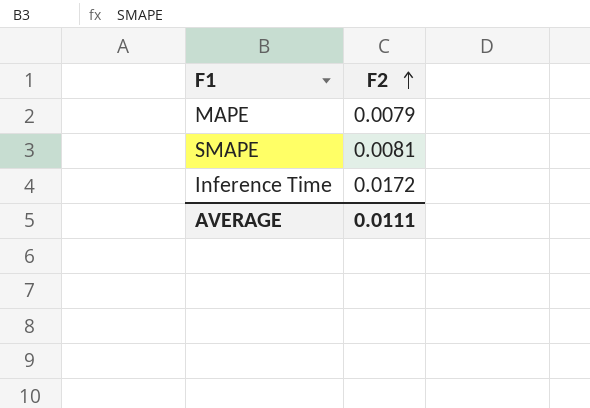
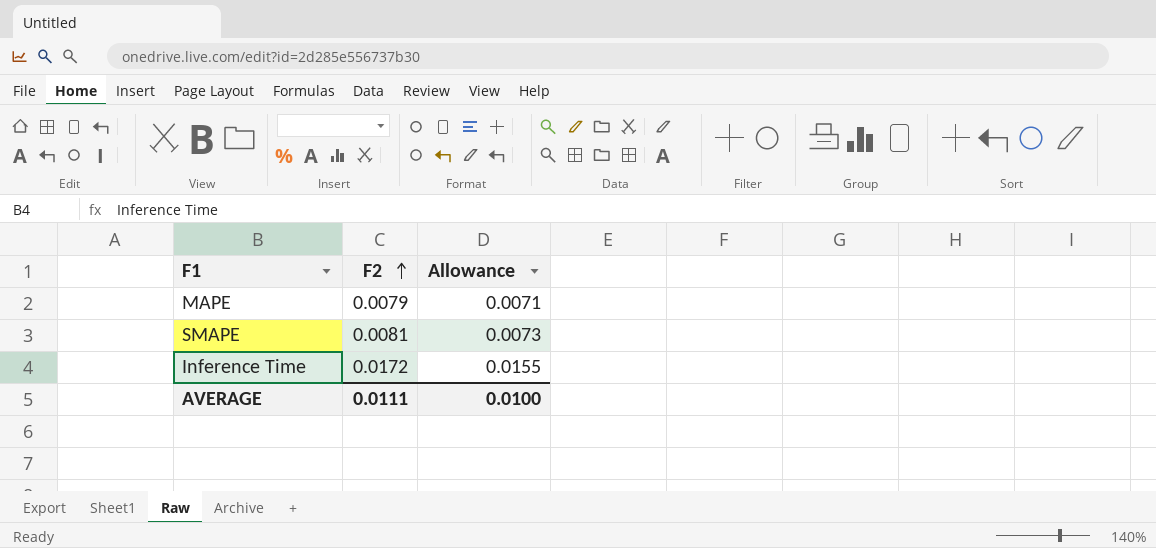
column Allowance | formula: none -> [F2] * 0.9

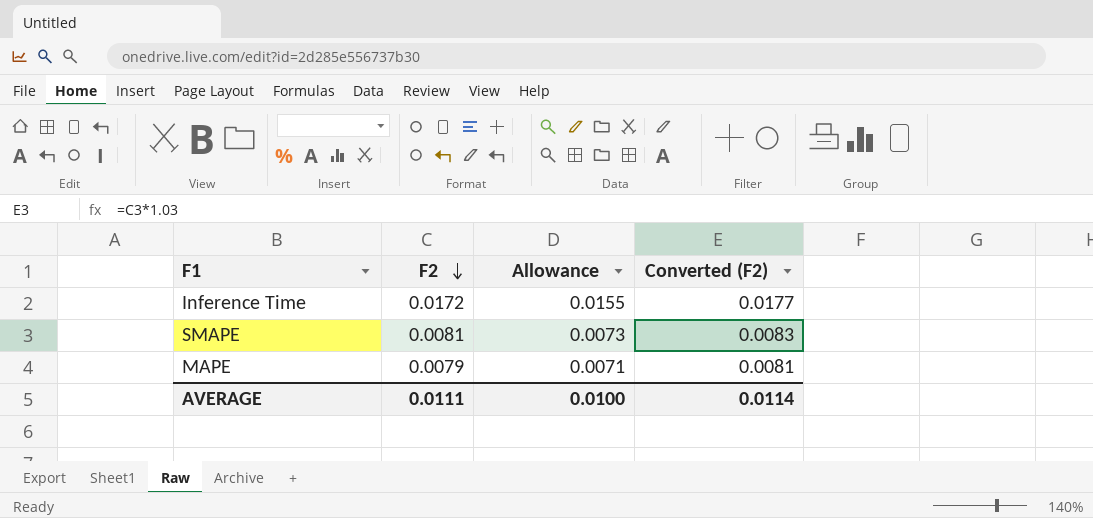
row order: F2 ascending -> F2 descending
column Converted (F2) | formula: none -> [F2] * 1.03

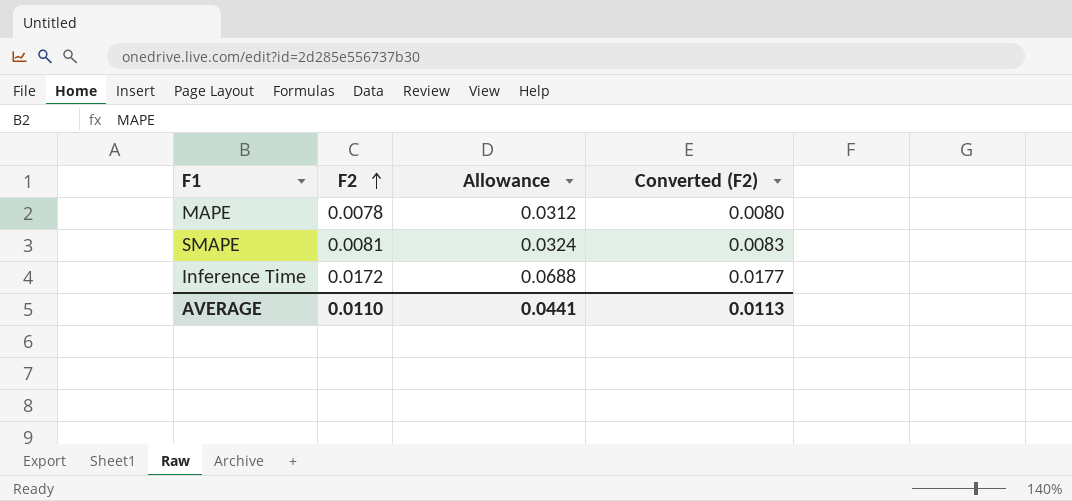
row order: F2 descending -> F2 ascending
column Allowance | formula: [F2] * 0.9 -> [F2] * 4
MAPE | F2: 0.0079 -> 0.0078
MAPE | Converted (F2): 0.0081 -> 0.0080
AVERAGE | F2: 0.0111 -> 0.0110
AVERAGE | Allowance: 0.0100 -> 0.0441
AVERAGE | Converted (F2): 0.0114 -> 0.0113

